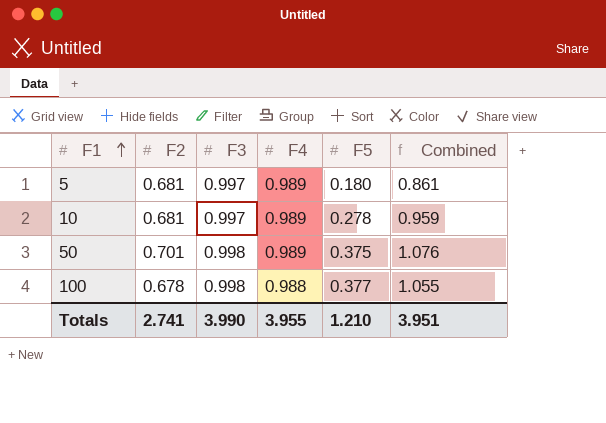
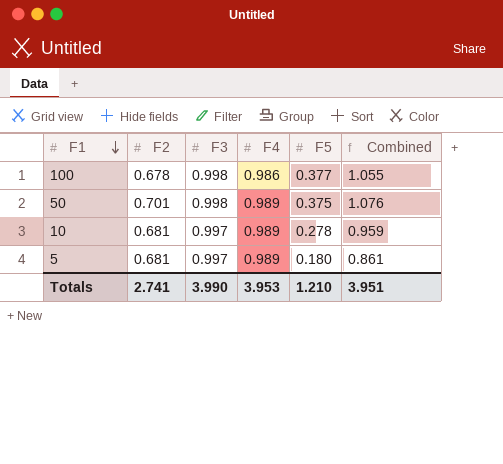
row order: F1 ascending -> F1 descending
100 | F4: 0.988 -> 0.986
Totals | F4: 3.955 -> 3.953

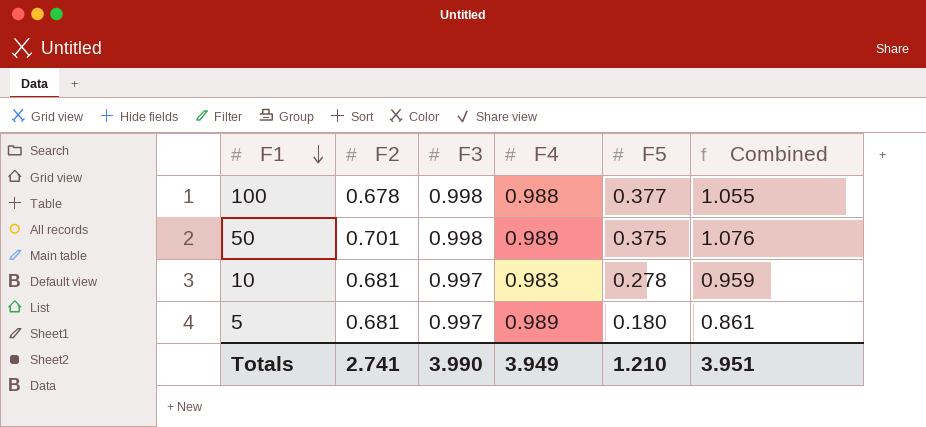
100 | F4: 0.986 -> 0.988
10 | F4: 0.989 -> 0.983
Totals | F4: 3.953 -> 3.949

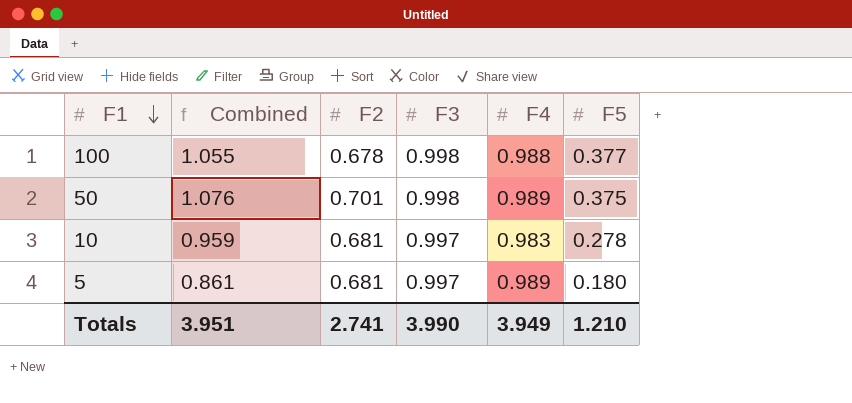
column Combined | position: 6 -> 2

